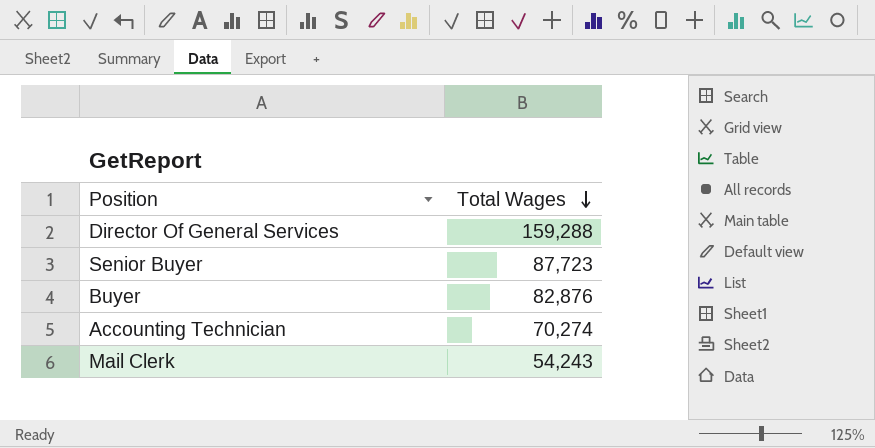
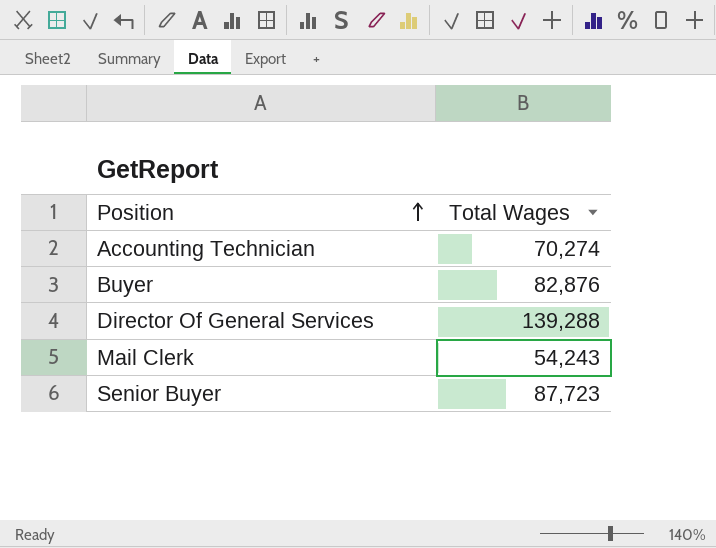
row order: Total Wages descending -> Position ascending
Director Of General Services | Total Wages: 159,288 -> 139,288

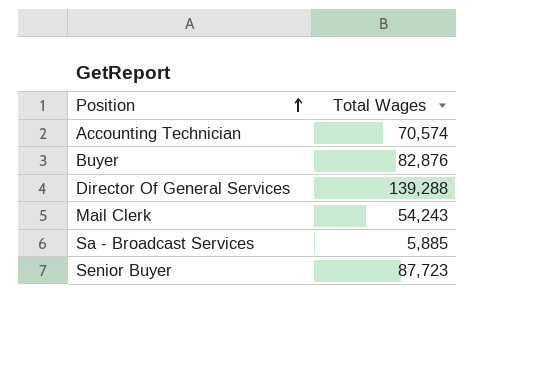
Accounting Technician | Total Wages: 70,274 -> 70,574
row Sa - Broadcast Services: none -> 5,885

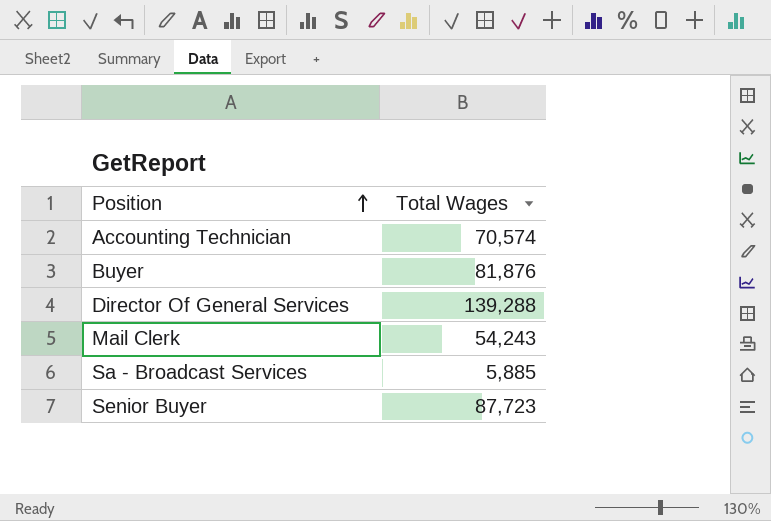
Buyer | Total Wages: 82,876 -> 81,876

